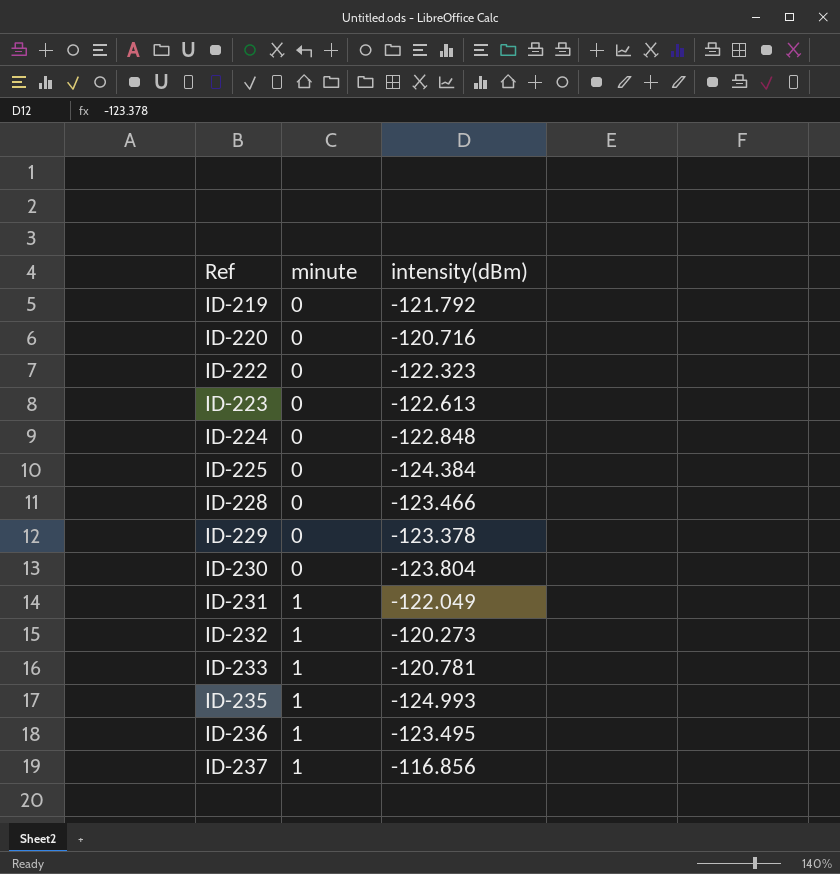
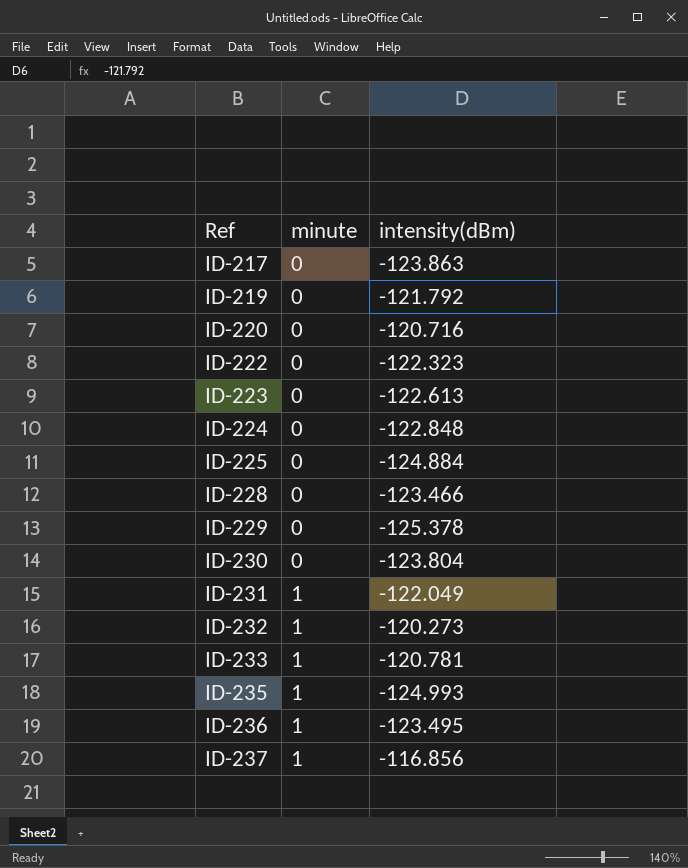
row ID-217: none -> 0 | -123.863
ID-225 | intensity(dBm): -124.384 -> -124.884
ID-229 | intensity(dBm): -123.378 -> -125.378

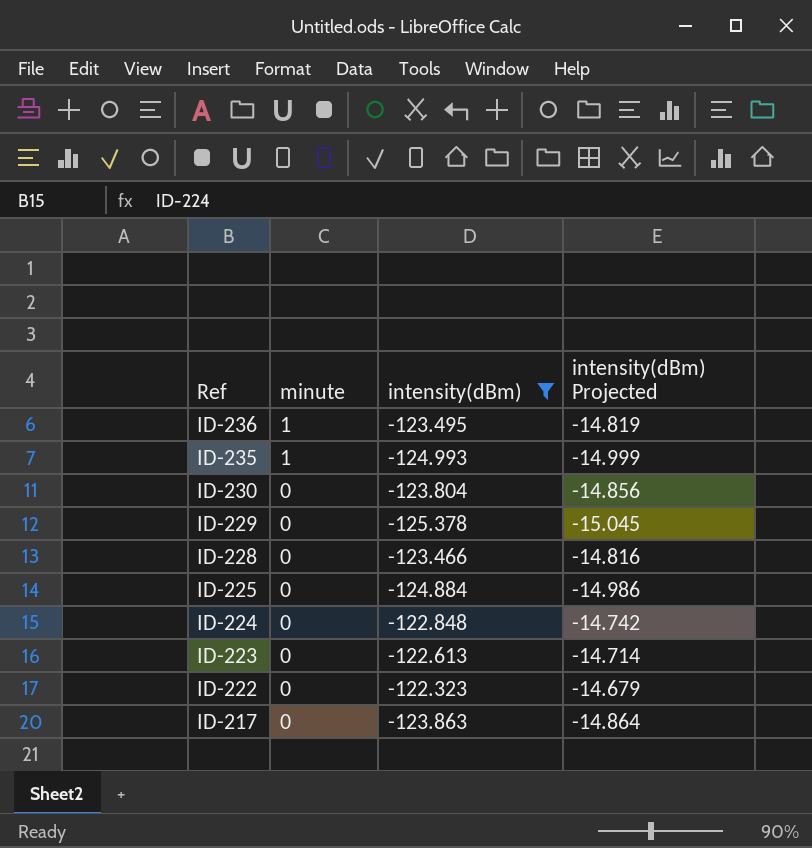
filter: none -> intensity(dBm) <= -122.323
row order: Ref ascending -> Ref descending
column intensity(dBm) Projected | formula: none -> [intensity(dBm)] * 0.12

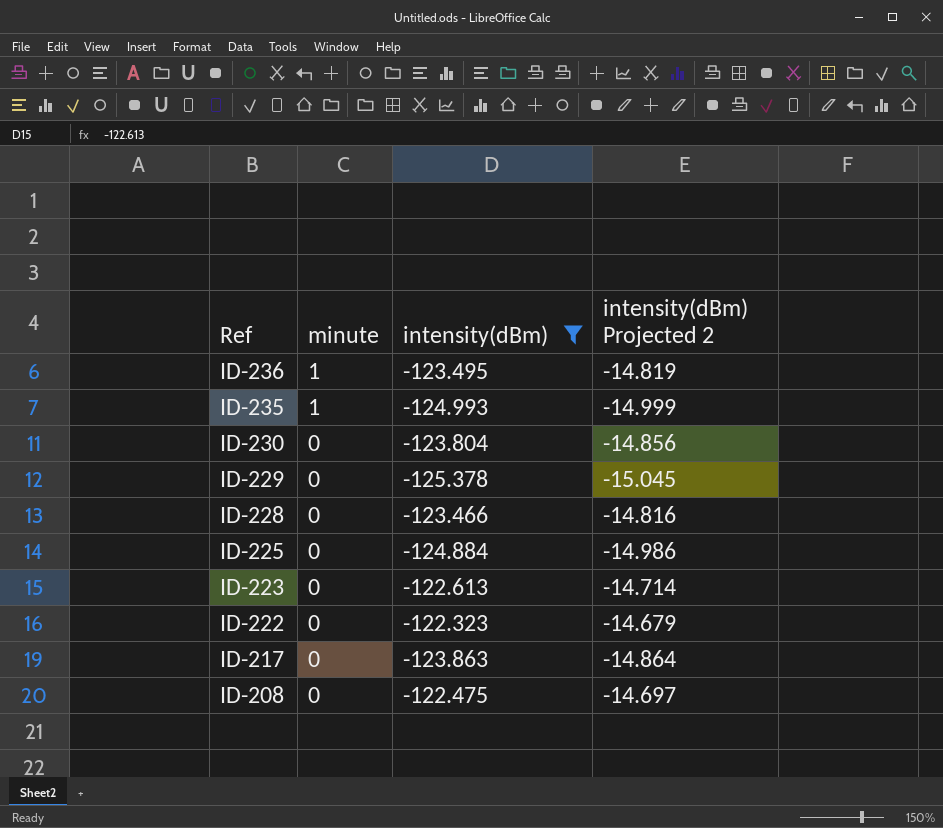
column name: intensity(dBm) Projected -> intensity(dBm) Projected 2
row ID-224: 0 | -122.848 | -14.742 -> none
row ID-208: none -> 0 | -122.475 | -14.697

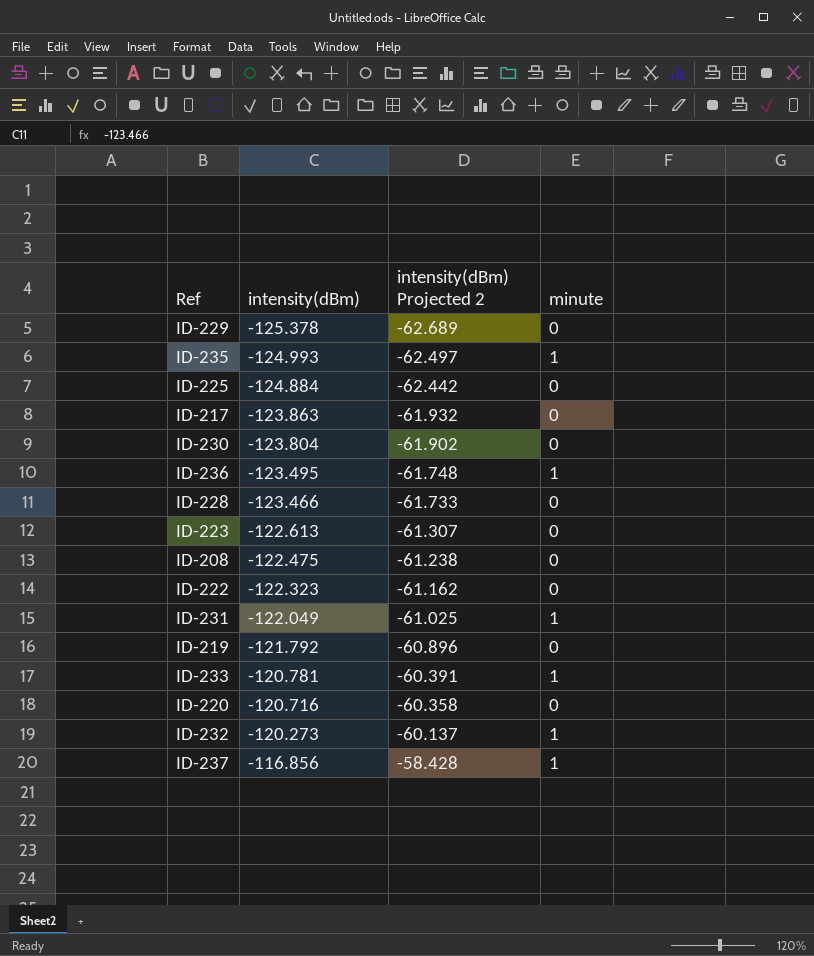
filter: intensity(dBm) <= -122.323 -> none
row order: Ref descending -> intensity(dBm) ascending
column intensity(dBm) Projected 2 | formula: [intensity(dBm)] * 0.12 -> [intensity(dBm)] * 0.5
column minute | position: 2 -> 4

